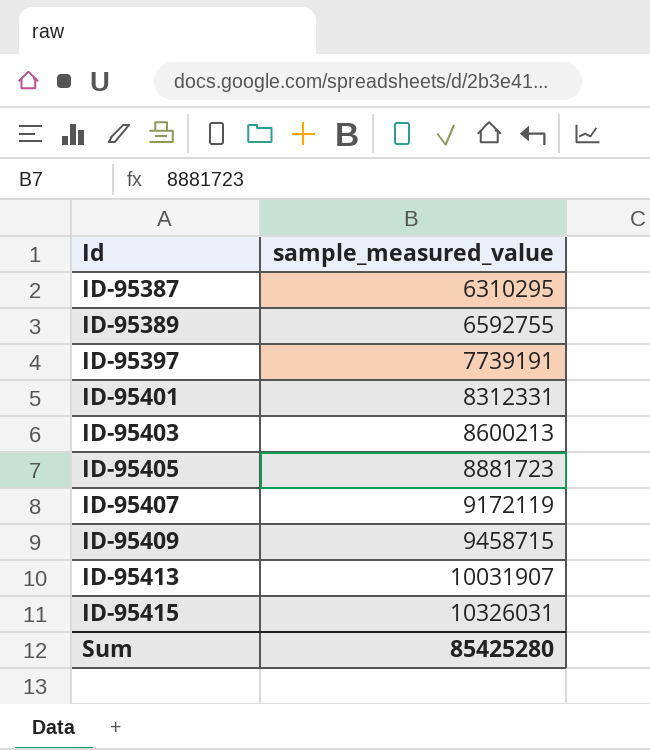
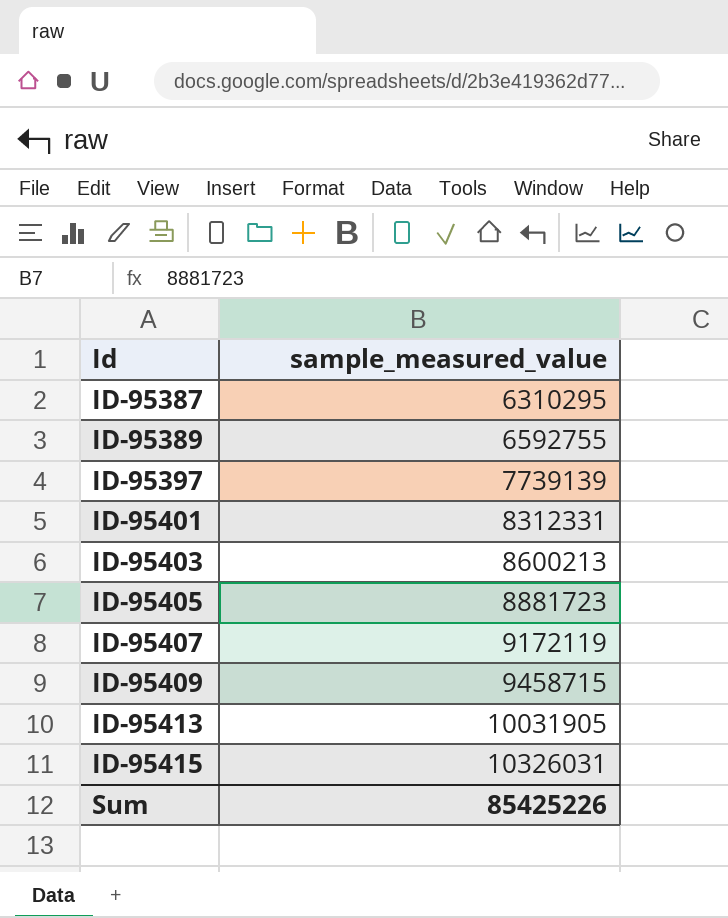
ID-95397 | sample_measured_value: 7739191 -> 7739139
ID-95413 | sample_measured_value: 10031907 -> 10031905
Sum | sample_measured_value: 85425280 -> 85425226

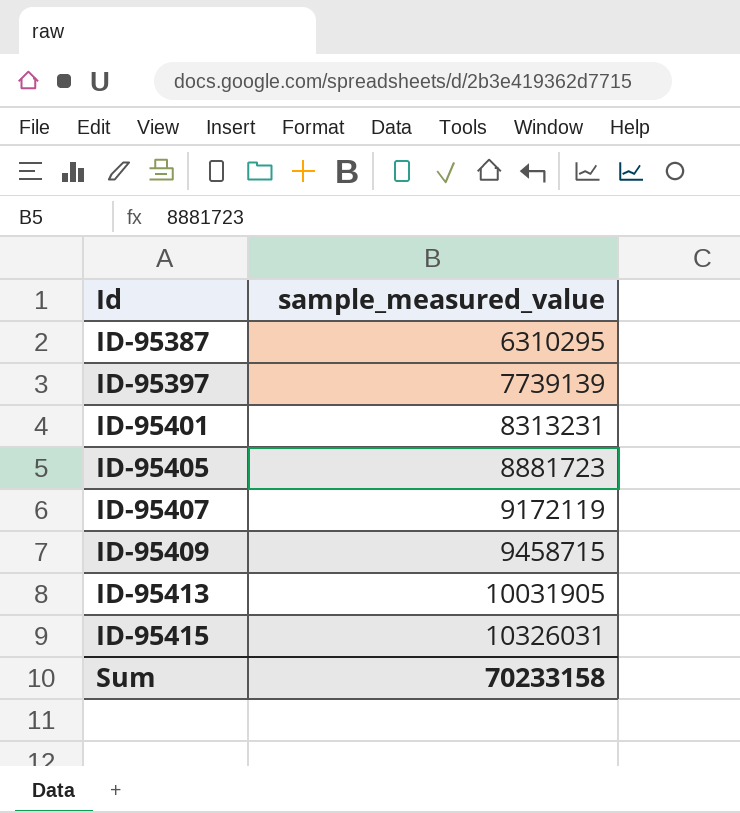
row ID-95389: 6592755 -> none
row ID-95403: 8600213 -> none
ID-95401 | sample_measured_value: 8312331 -> 8313231
Sum | sample_measured_value: 85425226 -> 70233158

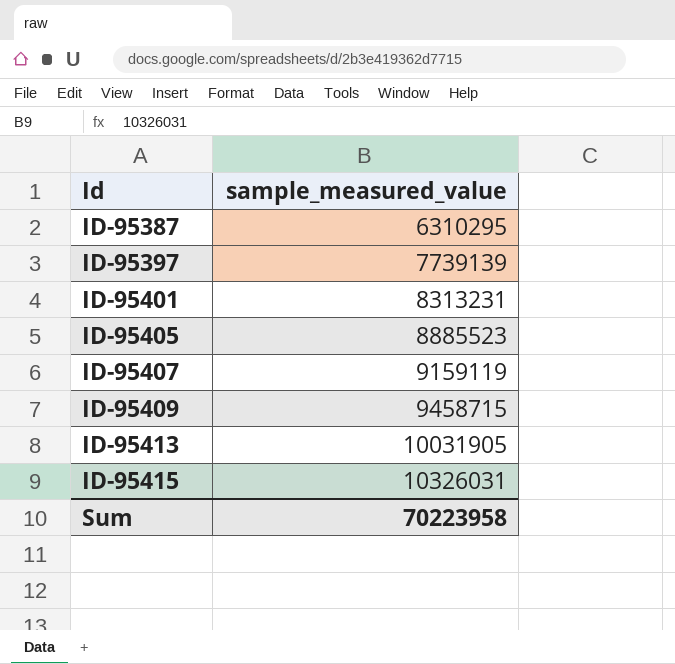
ID-95405 | sample_measured_value: 8881723 -> 8885523
ID-95407 | sample_measured_value: 9172119 -> 9159119
Sum | sample_measured_value: 70233158 -> 70223958

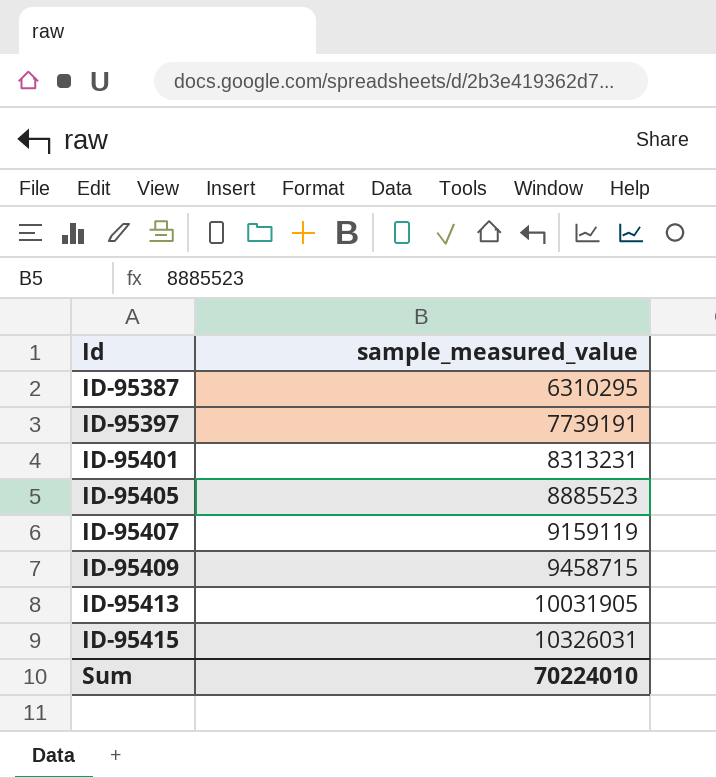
ID-95397 | sample_measured_value: 7739139 -> 7739191
Sum | sample_measured_value: 70223958 -> 70224010

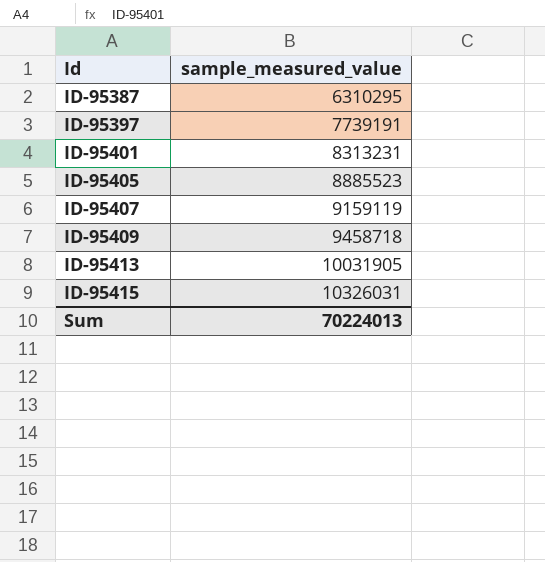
ID-95409 | sample_measured_value: 9458715 -> 9458718
Sum | sample_measured_value: 70224010 -> 70224013

